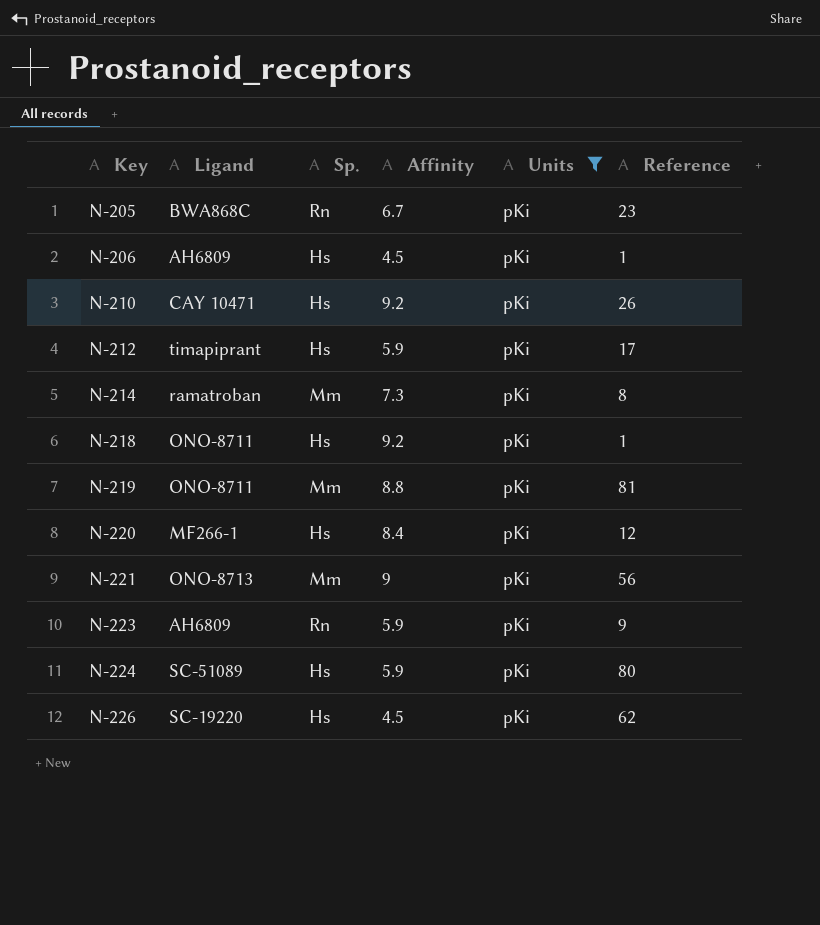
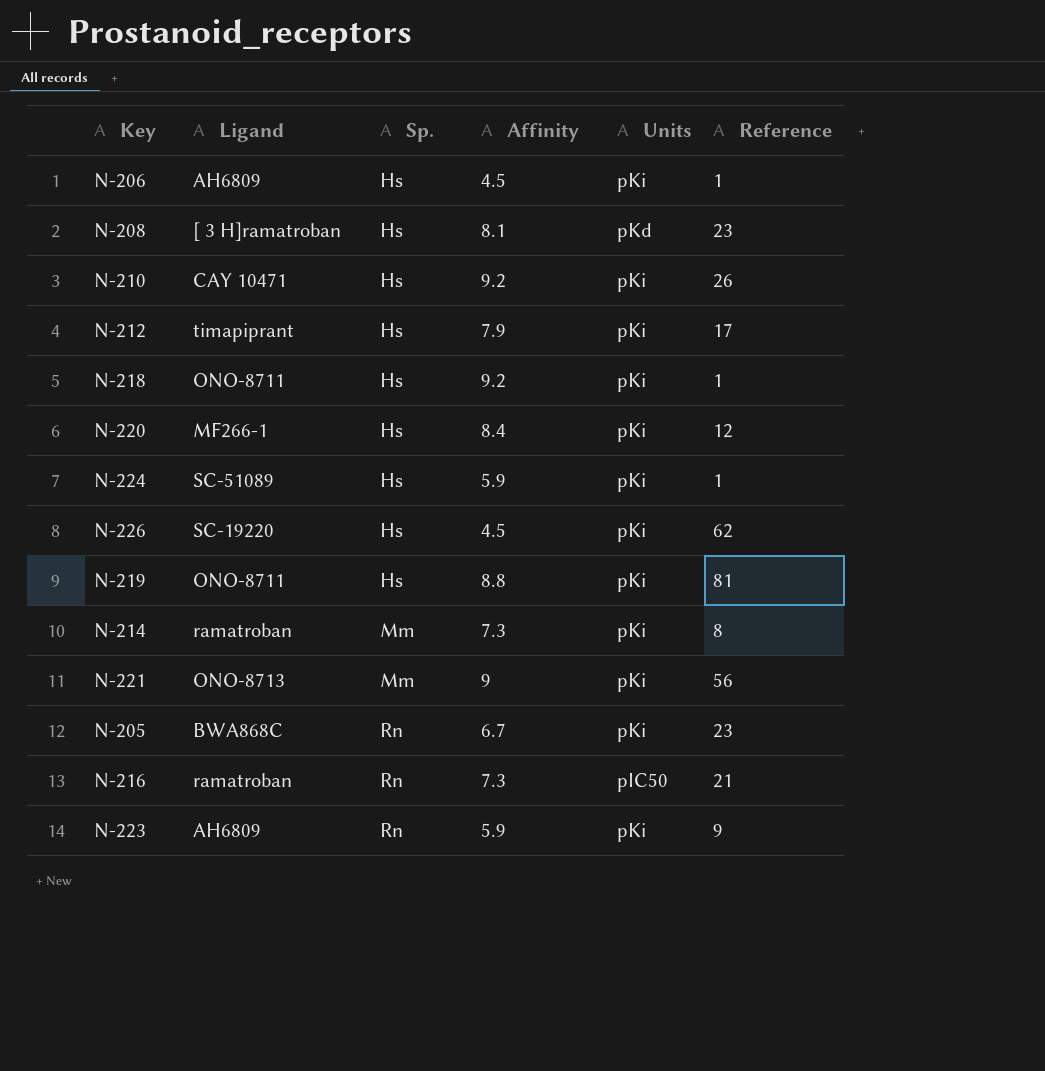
filter: Units = pKi -> none
row order: Key ascending -> Sp. ascending
N-212 | Affinity: 5.9 -> 7.9
N-224 | Reference: 80 -> 1
N-219 | Sp.: Mm -> Hs

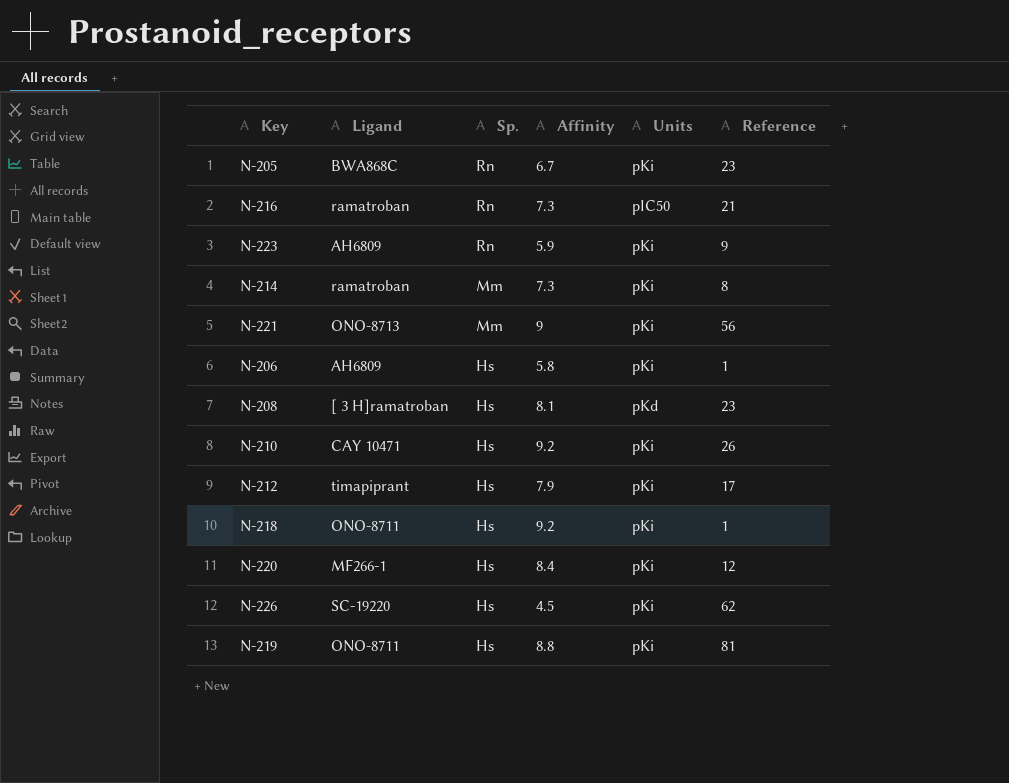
row order: Sp. ascending -> Sp. descending
row N-224: SC-51089 | Hs | 5.9 | pKi | 1 -> none
N-206 | Affinity: 4.5 -> 5.8

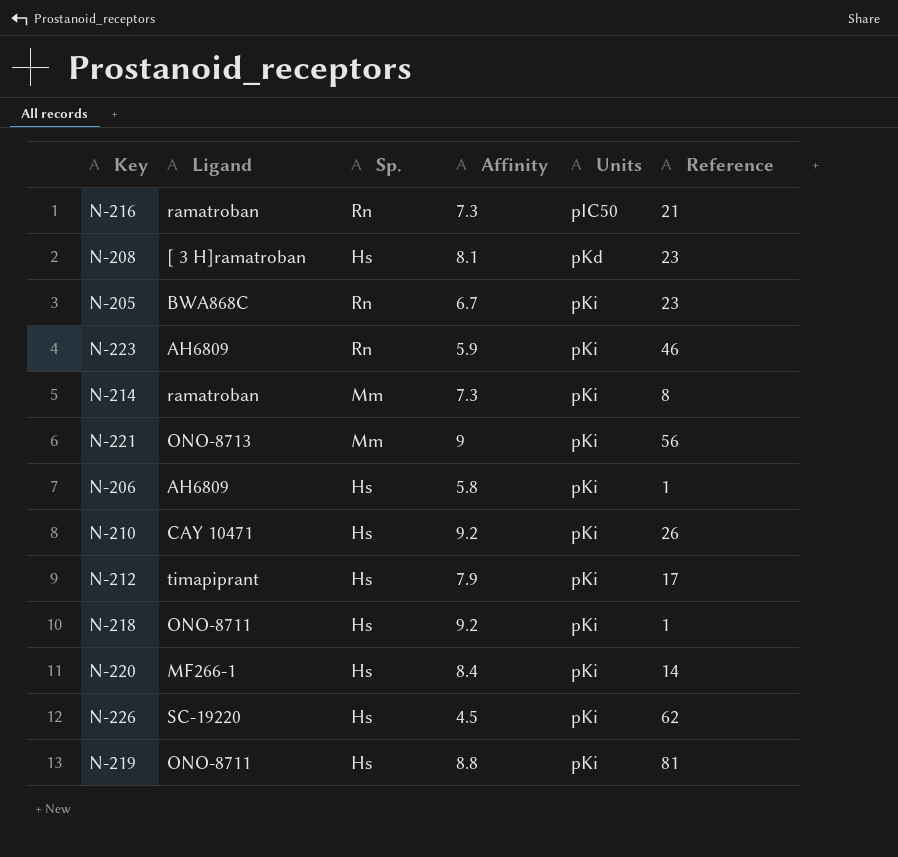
row order: Sp. descending -> Units ascending
N-223 | Reference: 9 -> 46
N-220 | Reference: 12 -> 14

